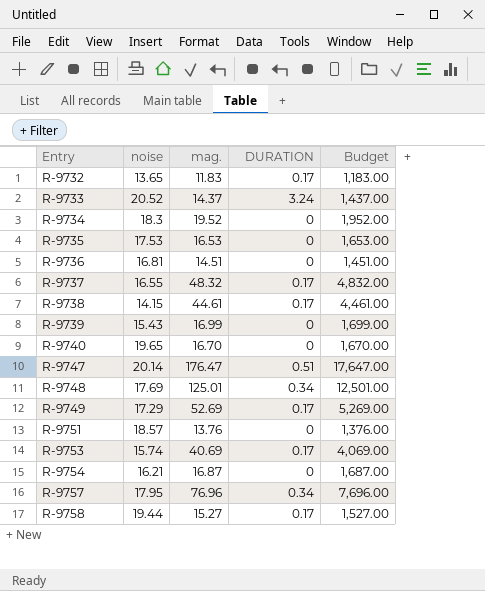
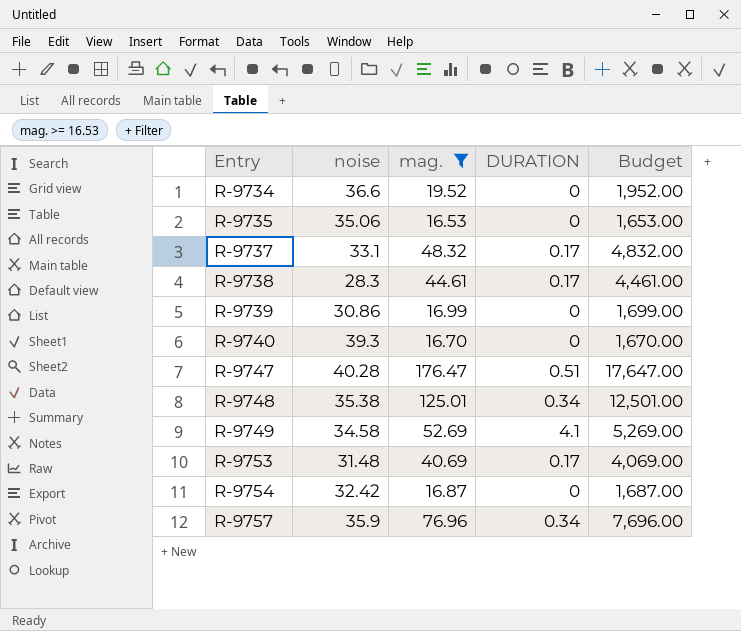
filter: none -> mag. >= 16.53
R-9734 | noise: 18.3 -> 36.6
R-9735 | noise: 17.53 -> 35.06
R-9737 | noise: 16.55 -> 33.1
R-9738 | noise: 14.15 -> 28.3
R-9739 | noise: 15.43 -> 30.86
R-9740 | noise: 19.65 -> 39.3
R-9747 | noise: 20.14 -> 40.28
R-9748 | noise: 17.69 -> 35.38
R-9749 | noise: 17.29 -> 34.58
R-9749 | DURATION: 0.17 -> 4.1
R-9753 | noise: 15.74 -> 31.48
R-9754 | noise: 16.21 -> 32.42
R-9757 | noise: 17.95 -> 35.9

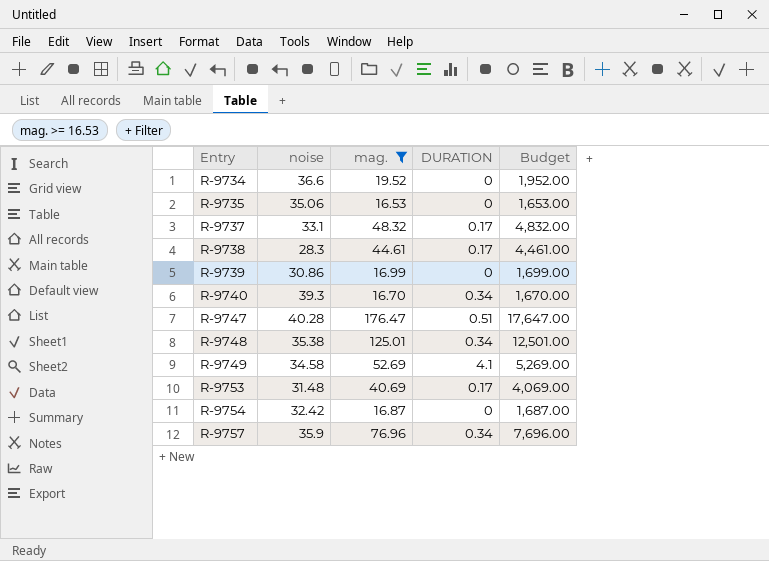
R-9740 | DURATION: 0 -> 0.34

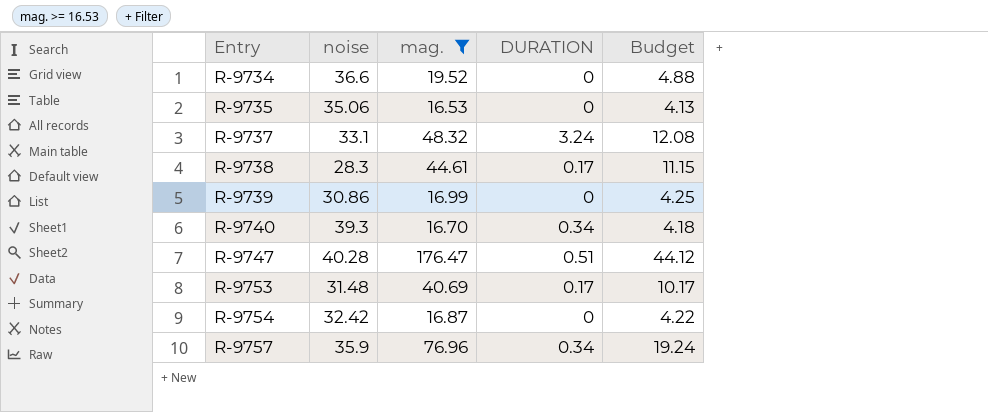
column Budget | formula: [mag.] * 100 -> [mag.] * 0.25
row R-9748: 35.38 | 125.01 | 0.34 | 12,501.00 -> none
row R-9749: 34.58 | 52.69 | 4.1 | 5,269.00 -> none
R-9737 | DURATION: 0.17 -> 3.24

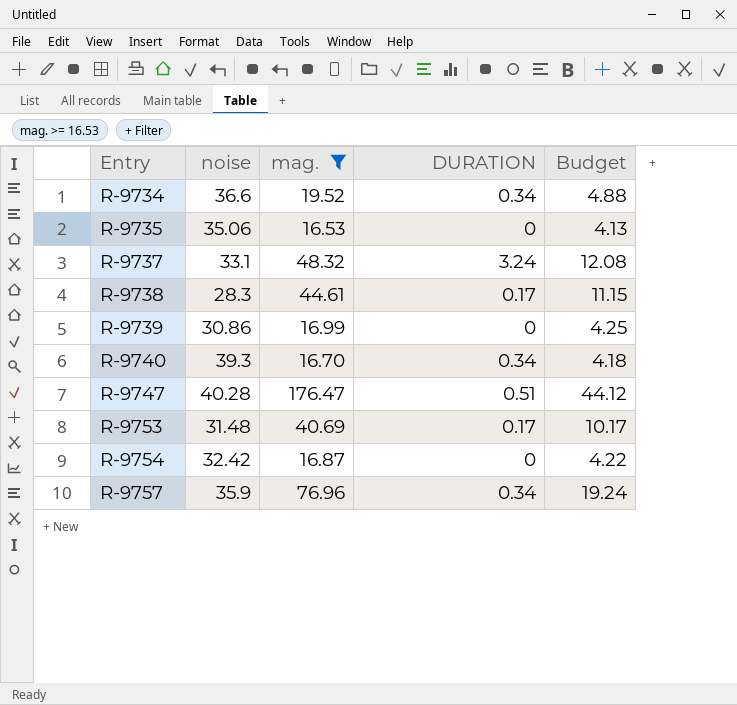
R-9734 | DURATION: 0 -> 0.34

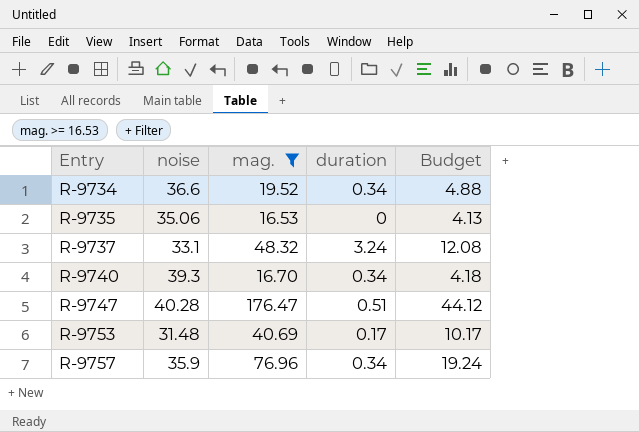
column name: DURATION -> duration
row R-9738: 28.3 | 44.61 | 0.17 | 11.15 -> none
row R-9739: 30.86 | 16.99 | 0 | 4.25 -> none
row R-9754: 32.42 | 16.87 | 0 | 4.22 -> none

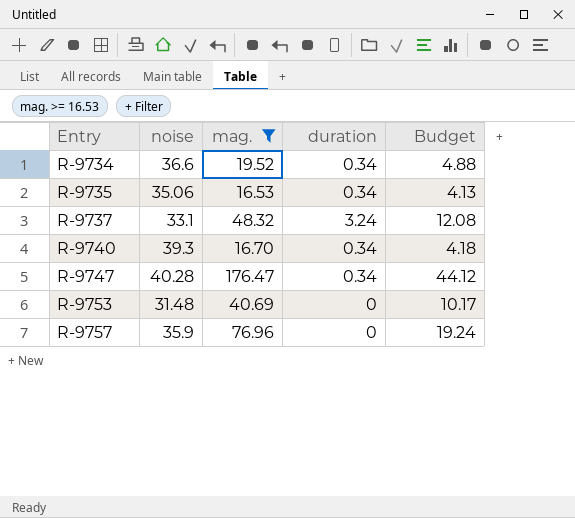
R-9735 | duration: 0 -> 0.34
R-9747 | duration: 0.51 -> 0.34
R-9753 | duration: 0.17 -> 0
R-9757 | duration: 0.34 -> 0

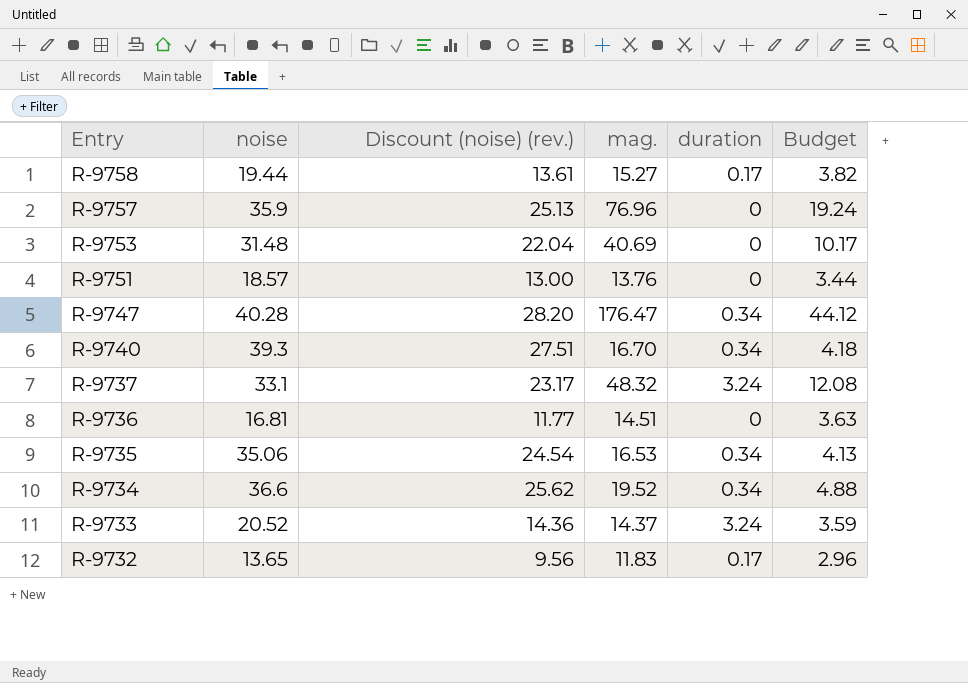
filter: mag. >= 16.53 -> none
row order: Entry ascending -> Entry descending
column Discount (noise) (rev.) | formula: none -> [noise] * 0.7

